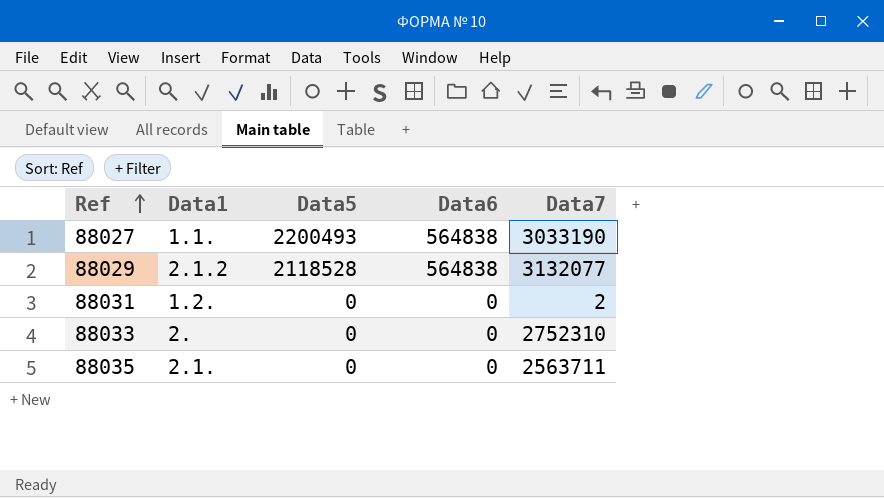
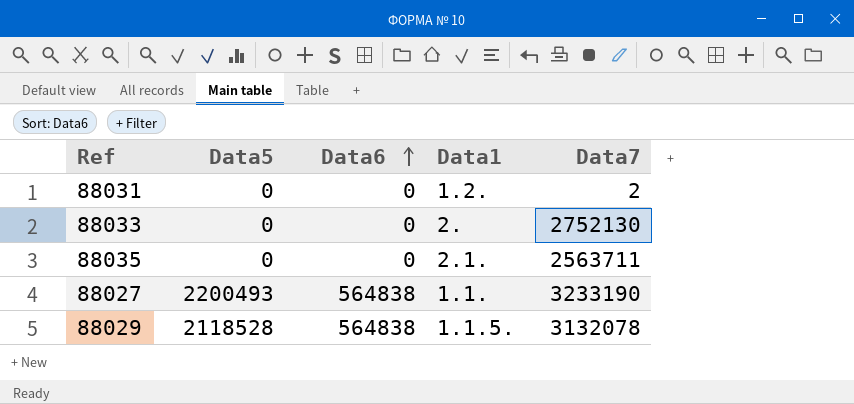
row order: Ref ascending -> Data6 ascending
column Data1 | position: 2 -> 4
88033 | Data7: 2752310 -> 2752130
88027 | Data7: 3033190 -> 3233190
88029 | Data1: 2.1.2 -> 1.1.5.
88029 | Data7: 3132077 -> 3132078

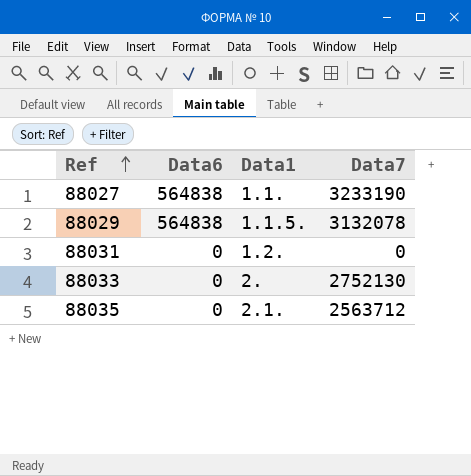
row order: Data6 ascending -> Ref ascending
column Data5 | position: 2 -> none
88031 | Data7: 2 -> 0
88035 | Data7: 2563711 -> 2563712

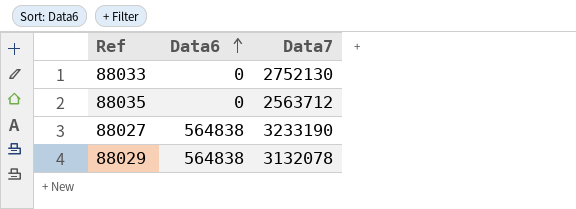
row order: Ref ascending -> Data6 ascending
column Data1 | position: 3 -> none
row 88031: 0 | 1.2. | 0 -> none

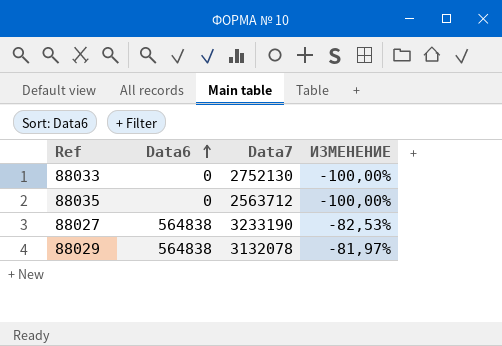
column ИЗМЕНЕНИЕ | formula: none -> ([Data6] - [Data7]) / [Data7]

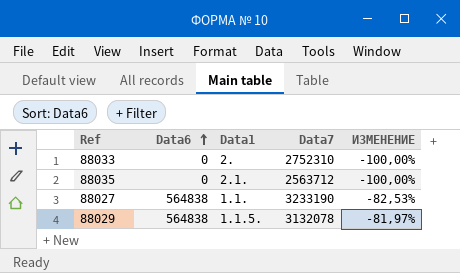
column Data1 | position: none -> 3
88033 | Data7: 2752130 -> 2752310

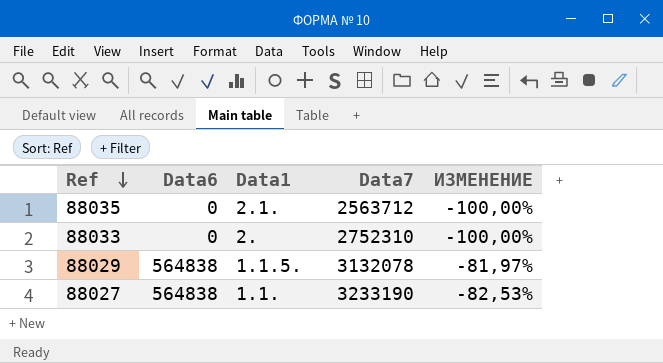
row order: Data6 ascending -> Ref descending

